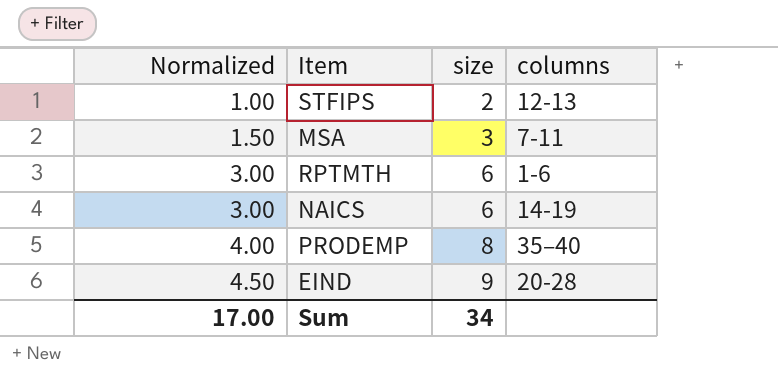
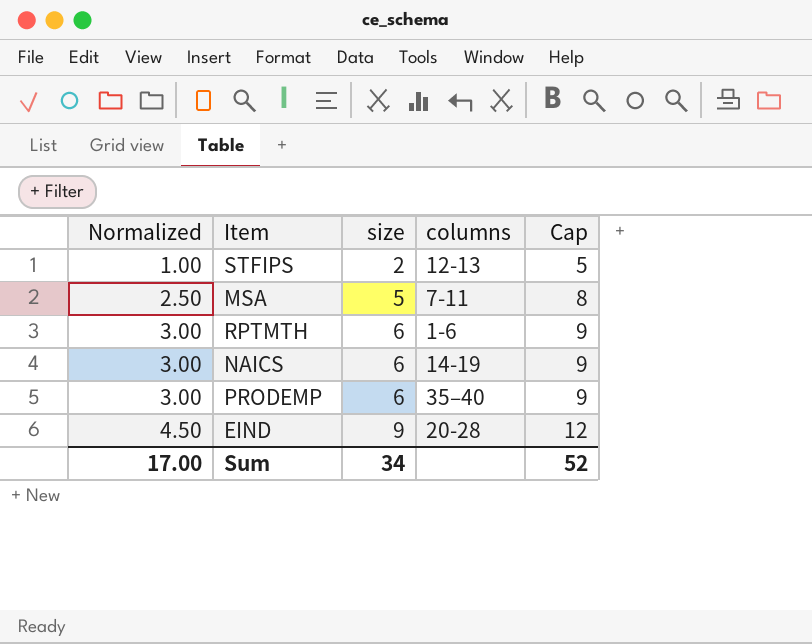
column Cap | formula: none -> [size] + 3
MSA | Normalized: 1.50 -> 2.50
MSA | size: 3 -> 5
PRODEMP | Normalized: 4.00 -> 3.00
PRODEMP | size: 8 -> 6

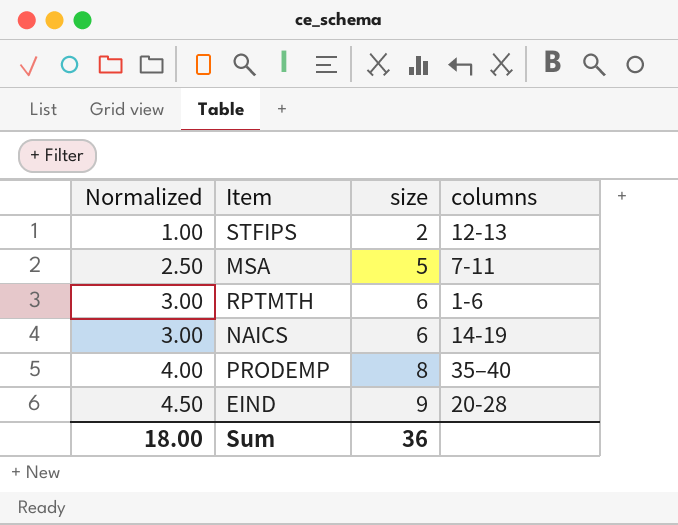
column Cap | formula: [size] + 3 -> none
PRODEMP | Normalized: 3.00 -> 4.00
PRODEMP | size: 6 -> 8
Sum | Normalized: 17.00 -> 18.00
Sum | size: 34 -> 36

